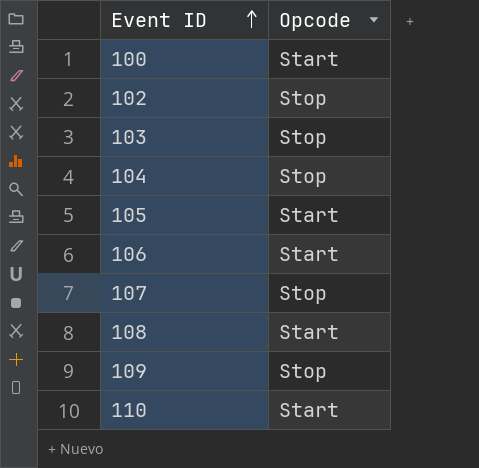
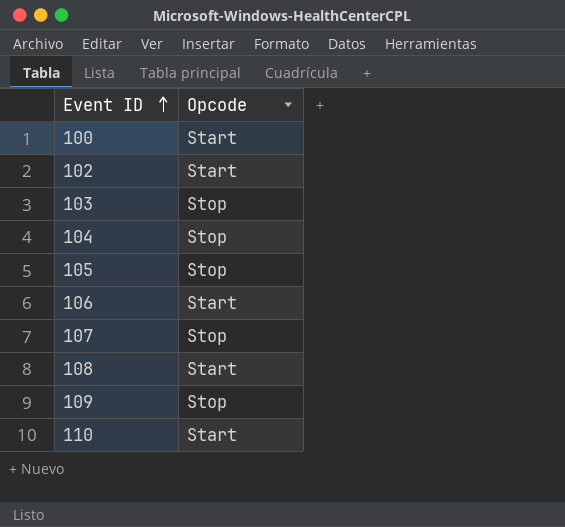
102 | Opcode: Stop -> Start
105 | Opcode: Start -> Stop

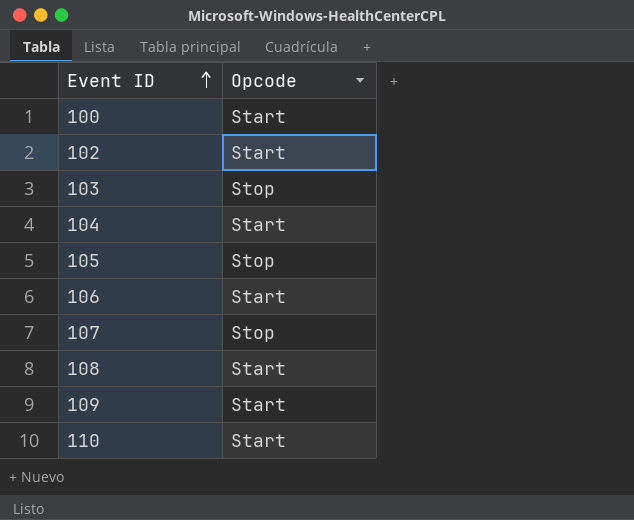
104 | Opcode: Stop -> Start
109 | Opcode: Stop -> Start

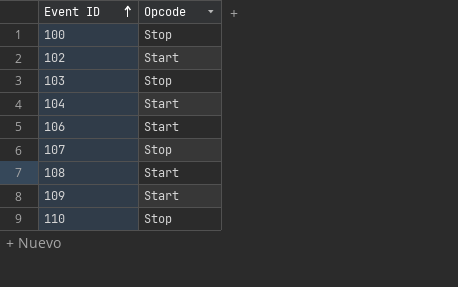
row 105: Stop -> none
100 | Opcode: Start -> Stop
110 | Opcode: Start -> Stop

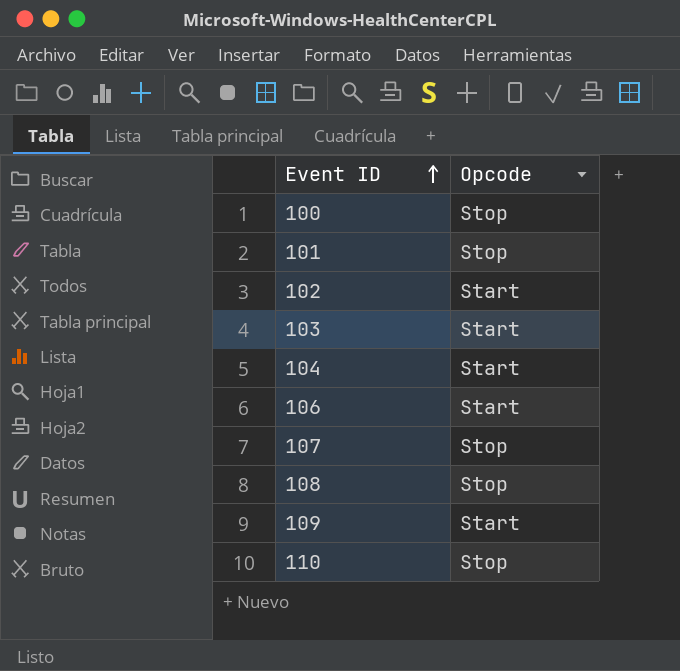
row 101: none -> Stop
103 | Opcode: Stop -> Start
108 | Opcode: Start -> Stop

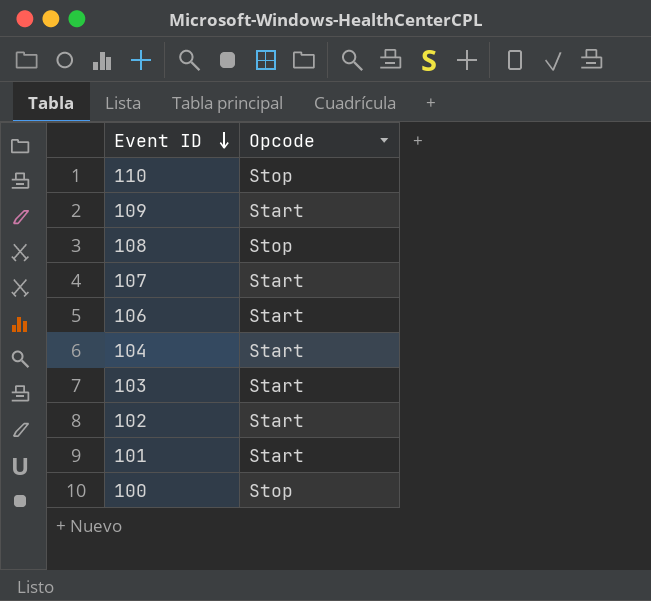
row order: Event ID ascending -> Event ID descending
107 | Opcode: Stop -> Start
101 | Opcode: Stop -> Start

